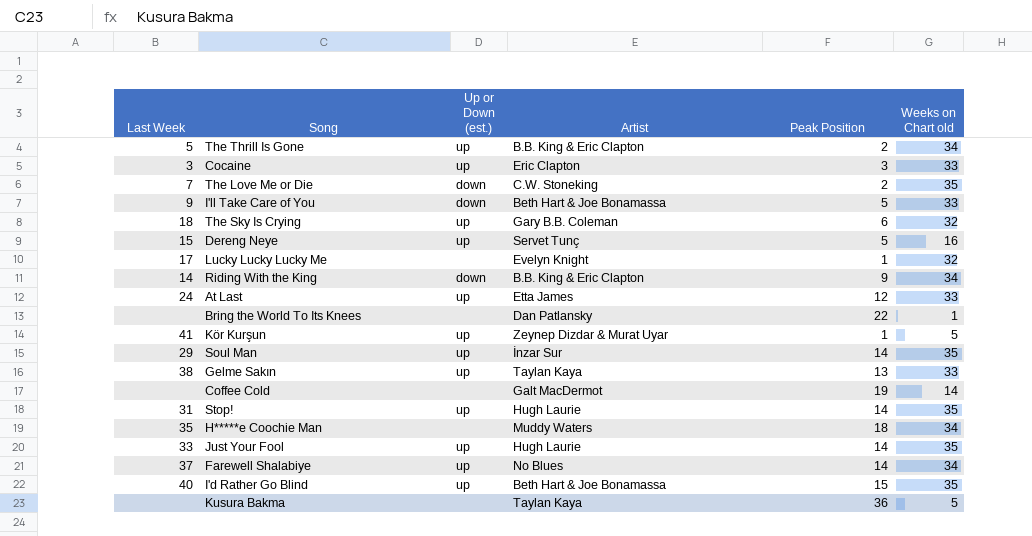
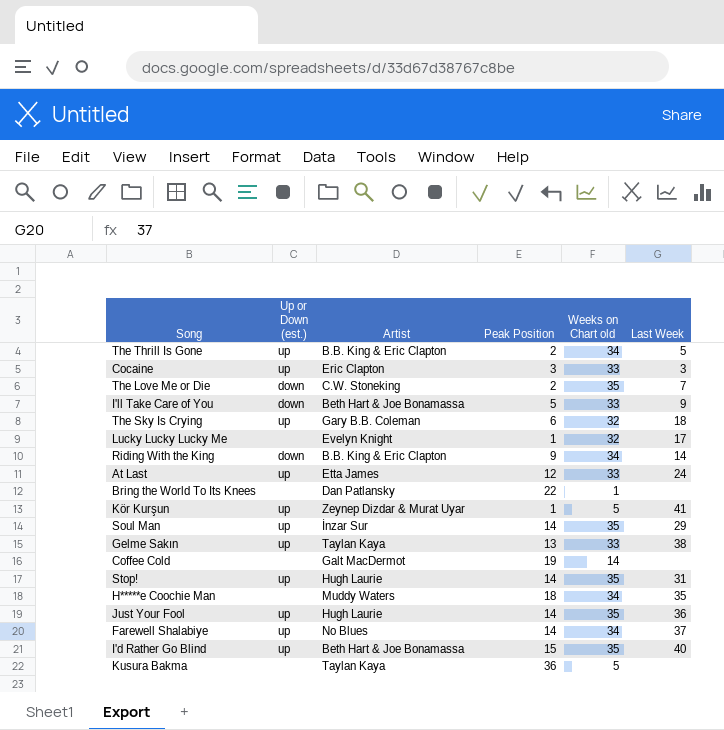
column Last Week | position: 1 -> 6
row Dereng Neye: 15 | up | Servet Tunç | 5 | 16 -> none
Just Your Fool | Last Week: 33 -> 36

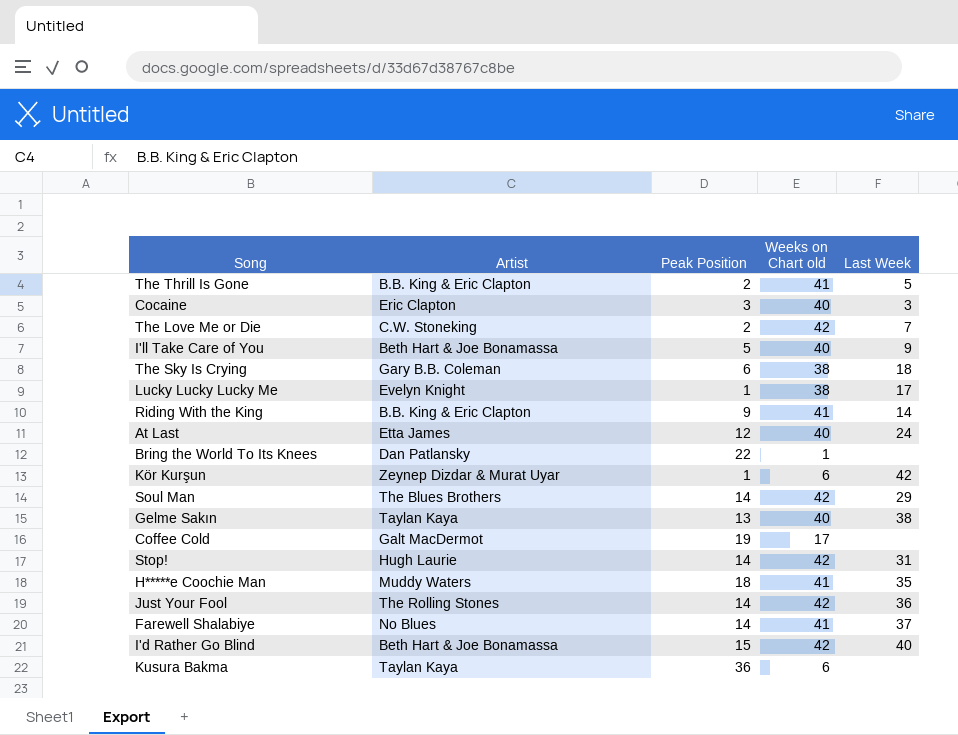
column Up or Down (est.) | position: 2 -> none
The Thrill Is Gone | Weeks on Chart old: 34 -> 41
Cocaine | Weeks on Chart old: 33 -> 40
The Love Me or Die | Weeks on Chart old: 35 -> 42
I'll Take Care of You | Weeks on Chart old: 33 -> 40
The Sky Is Crying | Weeks on Chart old: 32 -> 38
Lucky Lucky Lucky Me | Weeks on Chart old: 32 -> 38
Riding With the King | Weeks on Chart old: 34 -> 41
At Last | Weeks on Chart old: 33 -> 40
Kör Kurşun | Weeks on Chart old: 5 -> 6
Kör Kurşun | Last Week: 41 -> 42
Soul Man | Artist: İnzar Sur -> The Blues Brothers
Soul Man | Weeks on Chart old: 35 -> 42
Gelme Sakın | Weeks on Chart old: 33 -> 40
Coffee Cold | Weeks on Chart old: 14 -> 17
Stop! | Weeks on Chart old: 35 -> 42
H*****e Coochie Man | Weeks on Chart old: 34 -> 41
Just Your Fool | Artist: Hugh Laurie -> The Rolling Stones
Just Your Fool | Weeks on Chart old: 35 -> 42
Farewell Shalabiye | Weeks on Chart old: 34 -> 41
I'd Rather Go Blind | Weeks on Chart old: 35 -> 42
Kusura Bakma | Weeks on Chart old: 5 -> 6

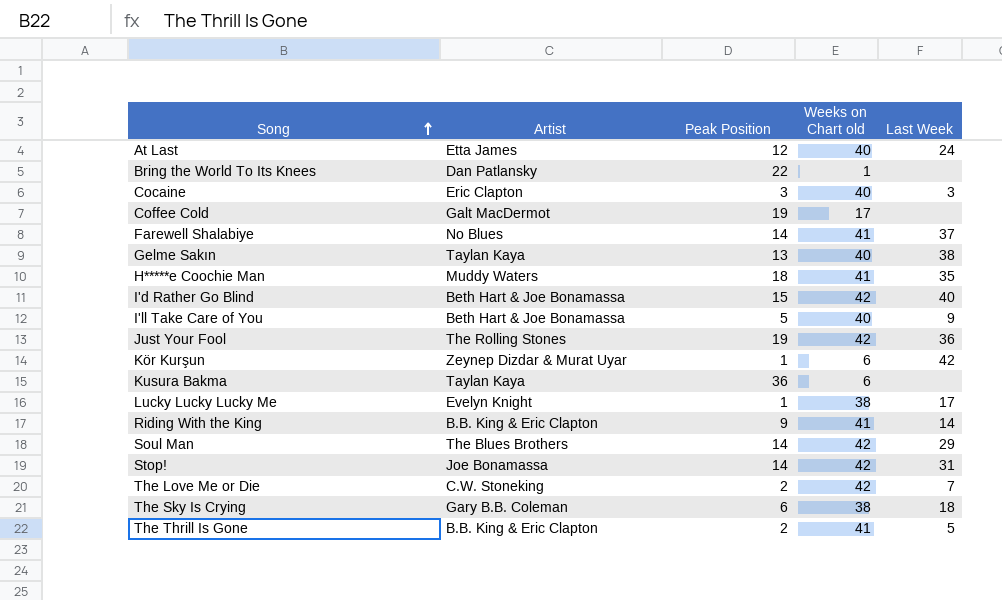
row order: none -> Song ascending
Just Your Fool | Peak Position: 14 -> 19
Stop! | Artist: Hugh Laurie -> Joe Bonamassa

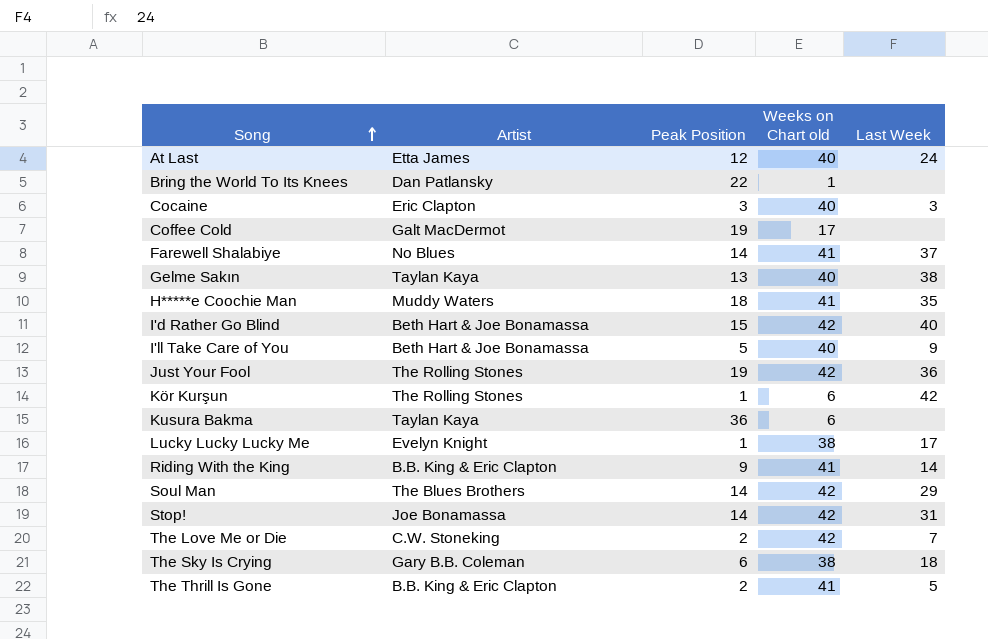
Kör Kurşun | Artist: Zeynep Dizdar & Murat Uyar -> The Rolling Stones

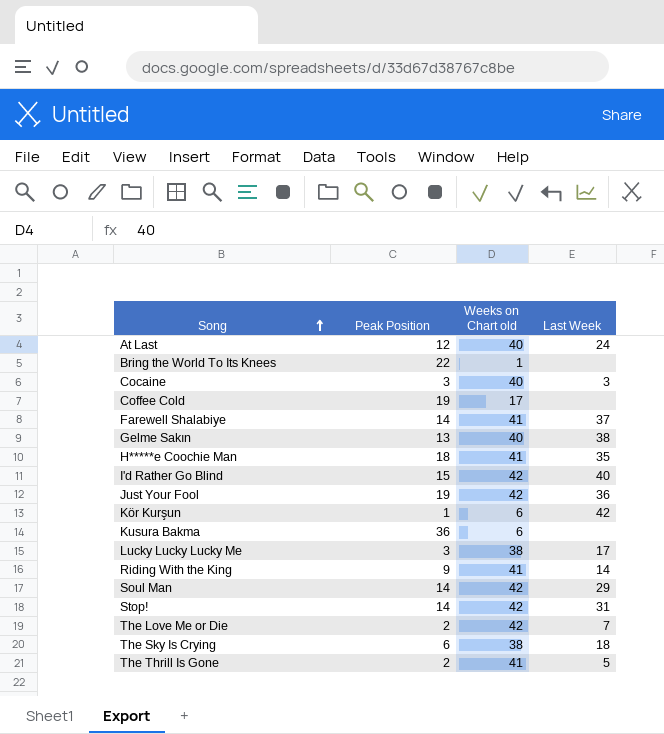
column Artist | position: 2 -> none
row I'll Take Care of You: Beth Hart & Joe Bonamassa | 5 | 40 | 9 -> none
Lucky Lucky Lucky Me | Peak Position: 1 -> 3

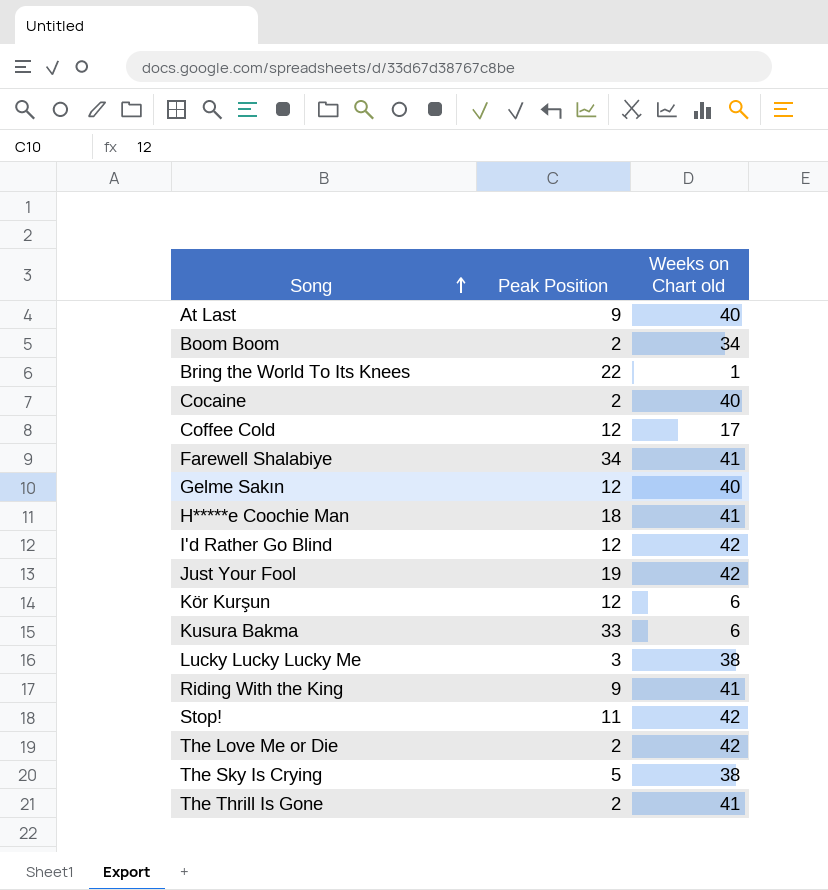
column Last Week | position: 4 -> none
row Soul Man: 14 | 42 | 29 -> none
At Last | Peak Position: 12 -> 9
row Boom Boom: none -> 2 | 34
Cocaine | Peak Position: 3 -> 2
Coffee Cold | Peak Position: 19 -> 12
Farewell Shalabiye | Peak Position: 14 -> 34
Gelme Sakın | Peak Position: 13 -> 12
I'd Rather Go Blind | Peak Position: 15 -> 12
Kör Kurşun | Peak Position: 1 -> 12
Kusura Bakma | Peak Position: 36 -> 33
Stop! | Peak Position: 14 -> 11
The Sky Is Crying | Peak Position: 6 -> 5

